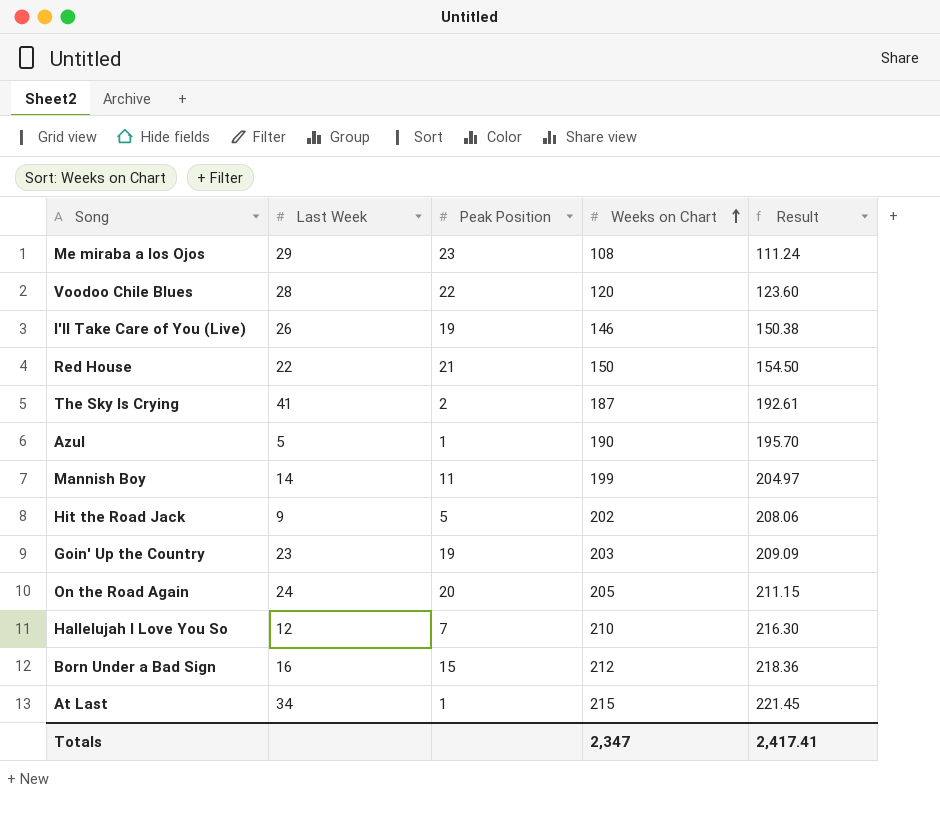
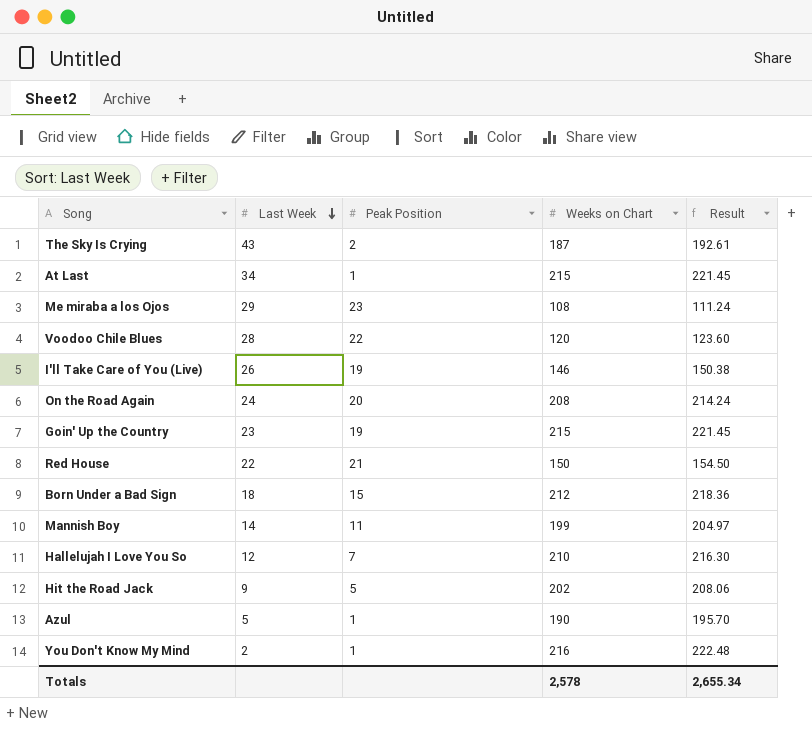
row order: Weeks on Chart ascending -> Last Week descending
The Sky Is Crying | Last Week: 41 -> 43
On the Road Again | Weeks on Chart: 205 -> 208
On the Road Again | Result: 211.15 -> 214.24
Goin' Up the Country | Weeks on Chart: 203 -> 215
Goin' Up the Country | Result: 209.09 -> 221.45
Born Under a Bad Sign | Last Week: 16 -> 18
row You Don't Know My Mind: none -> 2 | 1 | 216 | 222.48
Totals | Weeks on Chart: 2,347 -> 2,578
Totals | Result: 2,417.41 -> 2,655.34

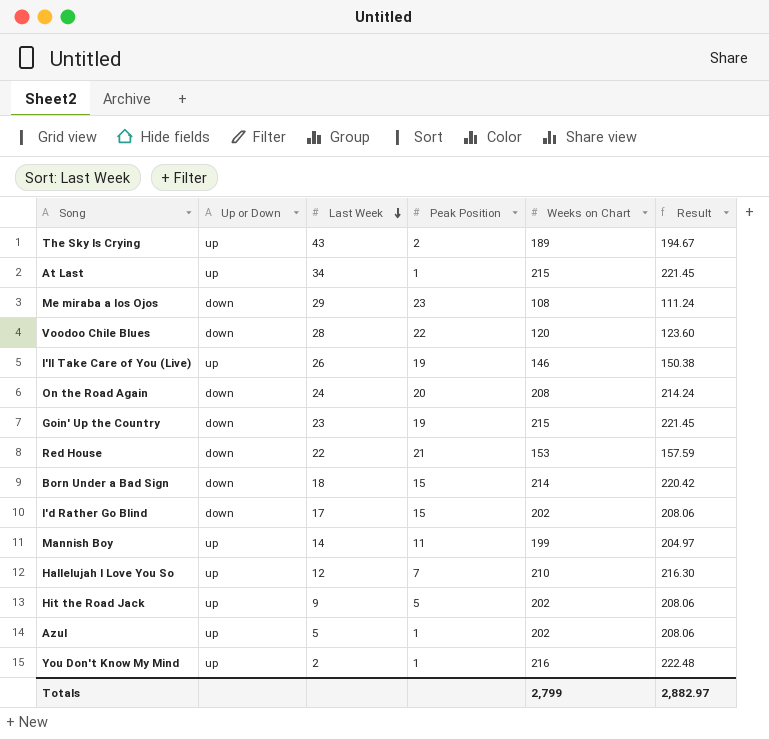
column Up or Down | position: none -> 2
The Sky Is Crying | Weeks on Chart: 187 -> 189
The Sky Is Crying | Result: 192.61 -> 194.67
Red House | Weeks on Chart: 150 -> 153
Red House | Result: 154.50 -> 157.59
Born Under a Bad Sign | Weeks on Chart: 212 -> 214
Born Under a Bad Sign | Result: 218.36 -> 220.42
row I'd Rather Go Blind: none -> down | 17 | 15 | 202 | 208.06
Azul | Weeks on Chart: 190 -> 202
Azul | Result: 195.70 -> 208.06
Totals | Weeks on Chart: 2,578 -> 2,799
Totals | Result: 2,655.34 -> 2,882.97

